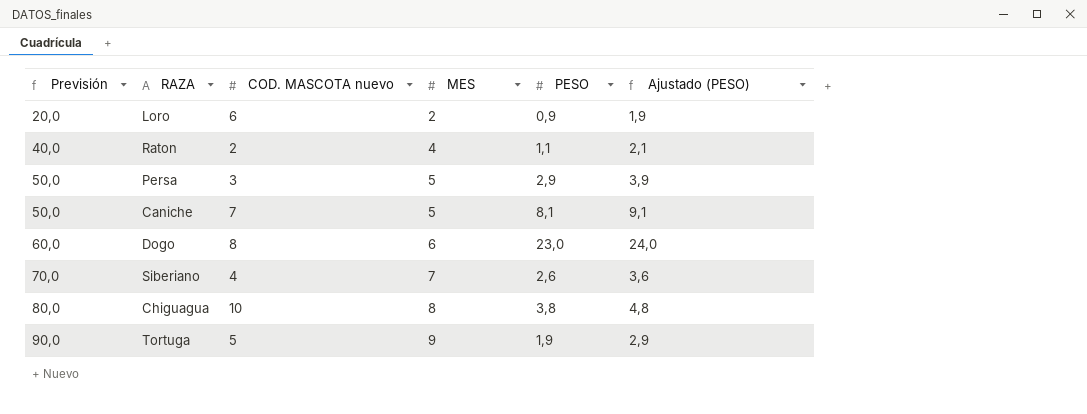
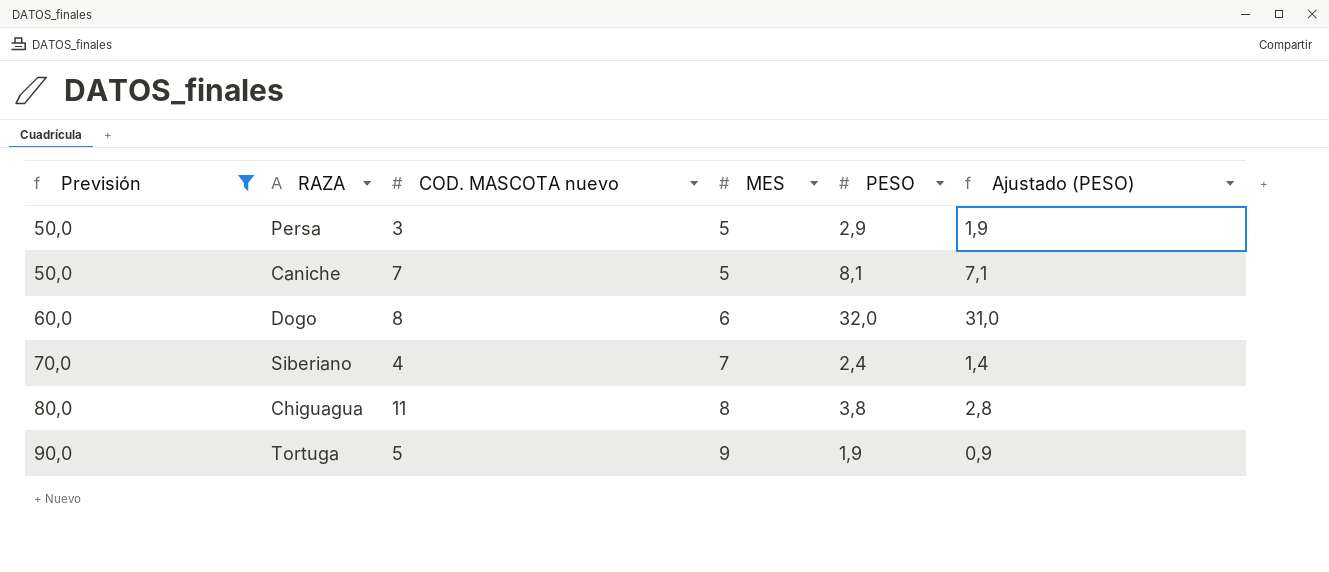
filter: none -> Previsión >= 50,0
column Ajustado (PESO) | formula: [PESO] + 1 -> [PESO] - 1
Dogo | PESO: 23,0 -> 32,0
Siberiano | PESO: 2,6 -> 2,4
Chiguagua | COD. MASCOTA nuevo: 10 -> 11

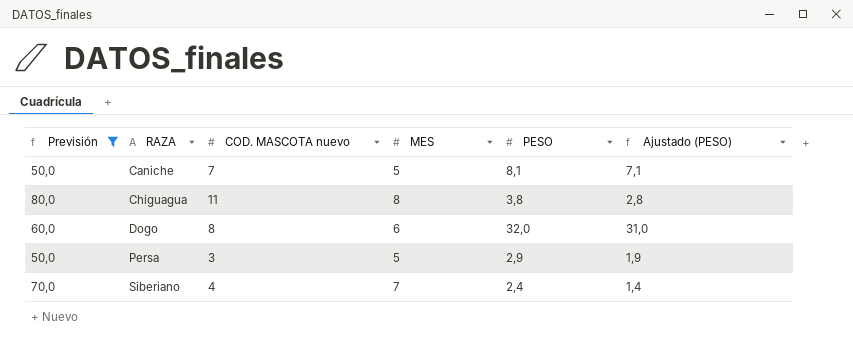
row order: Previsión ascending -> RAZA ascending
row Tortuga: 90,0 | 5 | 9 | 1,9 | 0,9 -> none

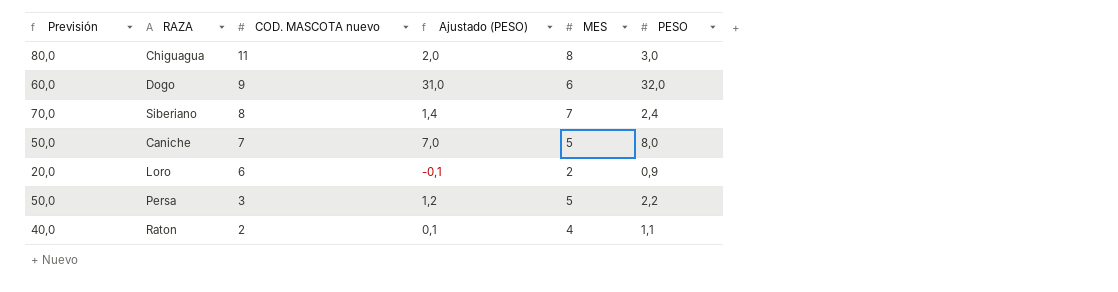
filter: Previsión >= 50,0 -> none
row order: RAZA ascending -> COD. MASCOTA nuevo descending
column Ajustado (PESO) | position: 6 -> 4
Chiguagua | Ajustado (PESO): 2,8 -> 2,0
Chiguagua | PESO: 3,8 -> 3,0
Dogo | COD. MASCOTA nuevo: 8 -> 9
Siberiano | COD. MASCOTA nuevo: 4 -> 8
Caniche | Ajustado (PESO): 7,1 -> 7,0
Caniche | PESO: 8,1 -> 8,0
Persa | Ajustado (PESO): 1,9 -> 1,2
Persa | PESO: 2,9 -> 2,2

